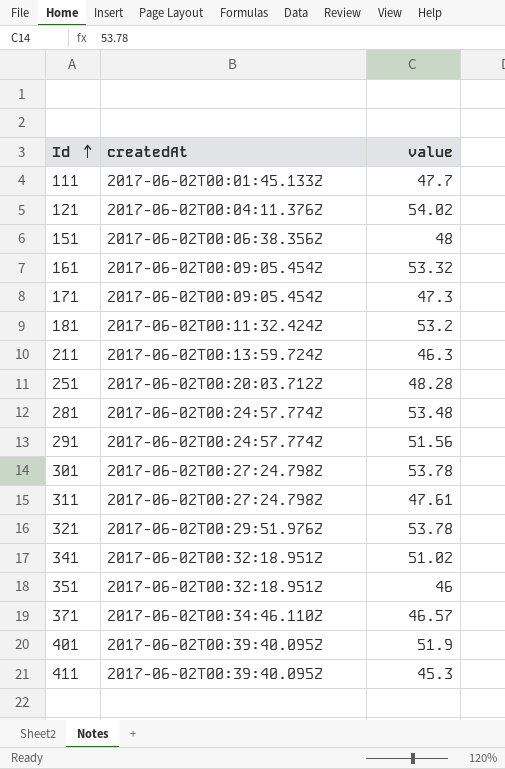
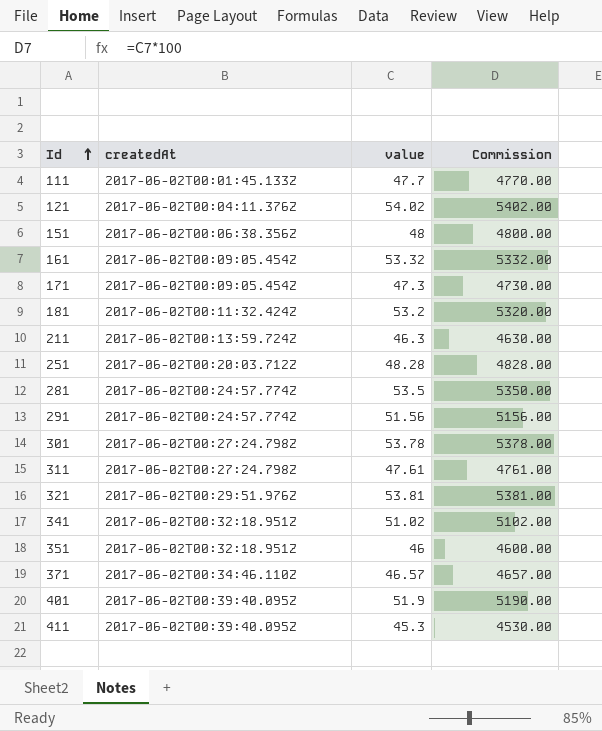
column Commission | formula: none -> [value] * 100
281 | value: 53.48 -> 53.5
321 | value: 53.78 -> 53.81

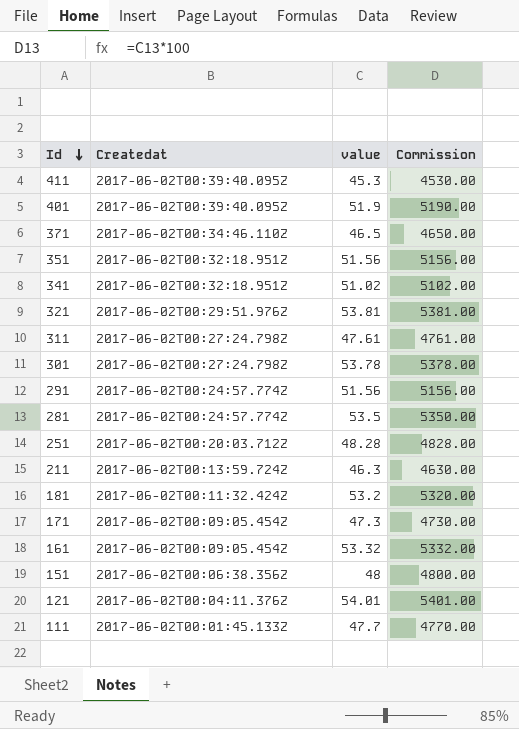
row order: Id ascending -> Id descending
column name: createdAt -> Createdat
371 | value: 46.57 -> 46.5
371 | Commission: 4657.00 -> 4650.00
351 | value: 46 -> 51.56
351 | Commission: 4600.00 -> 5156.00
121 | value: 54.02 -> 54.01
121 | Commission: 5402.00 -> 5401.00

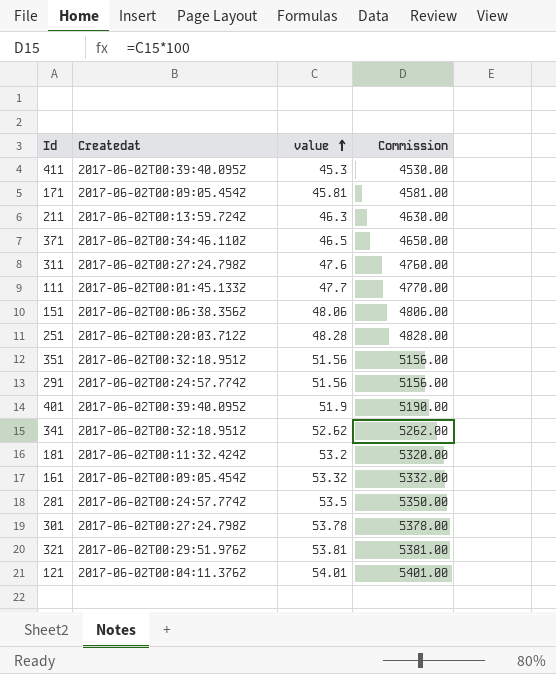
row order: Id descending -> value ascending
171 | value: 47.3 -> 45.81
171 | Commission: 4730.00 -> 4581.00
311 | value: 47.61 -> 47.6
311 | Commission: 4761.00 -> 4760.00
151 | value: 48 -> 48.06
151 | Commission: 4800.00 -> 4806.00
341 | value: 51.02 -> 52.62
341 | Commission: 5102.00 -> 5262.00

